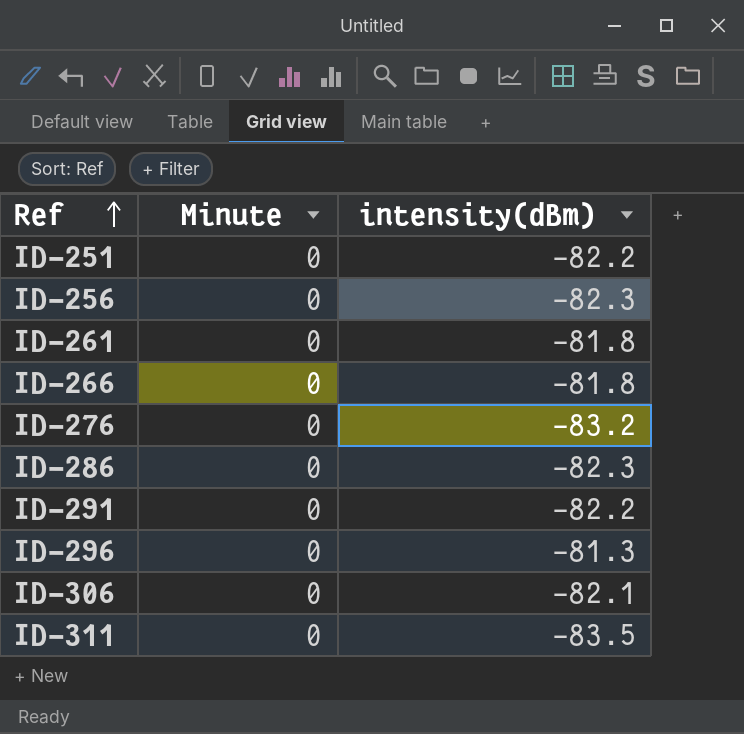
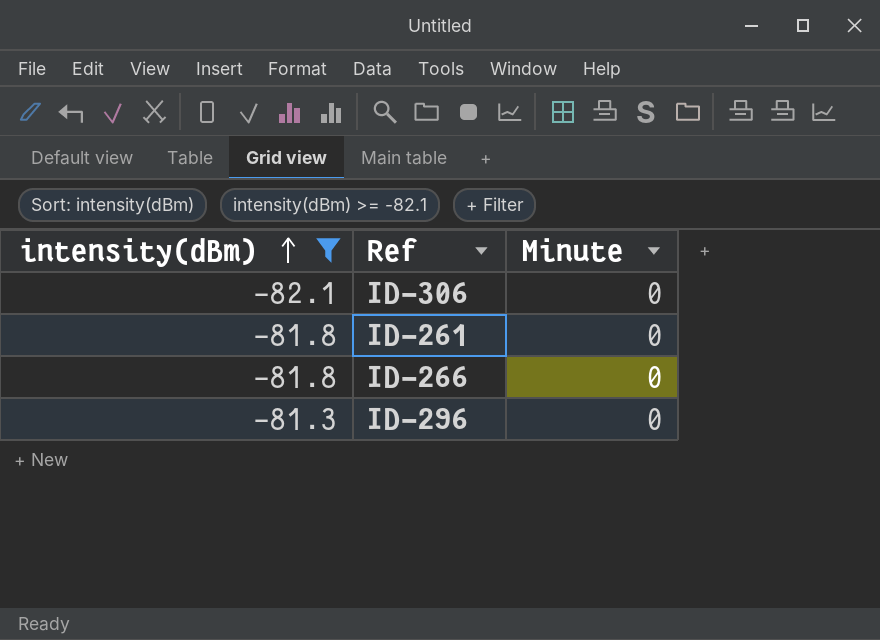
filter: none -> intensity(dBm) >= -82.1
row order: Ref ascending -> intensity(dBm) ascending
column intensity(dBm) | position: 3 -> 1

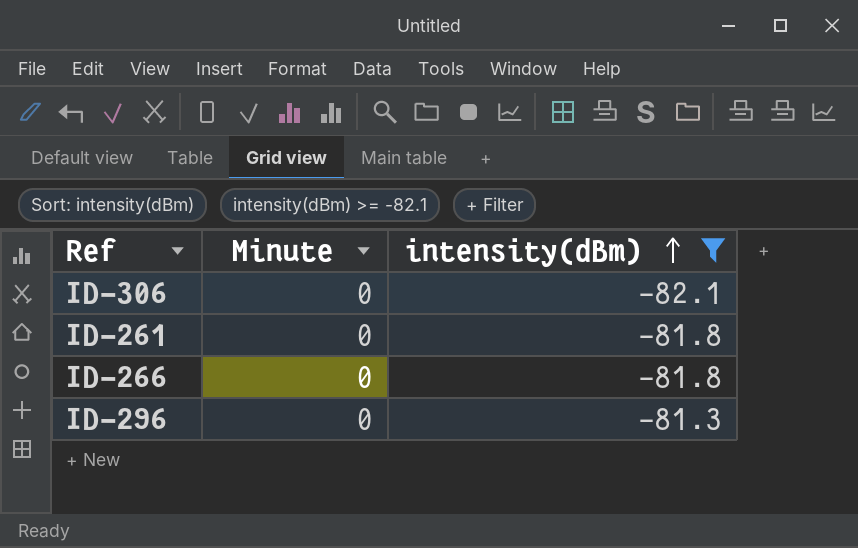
column intensity(dBm) | position: 1 -> 3

